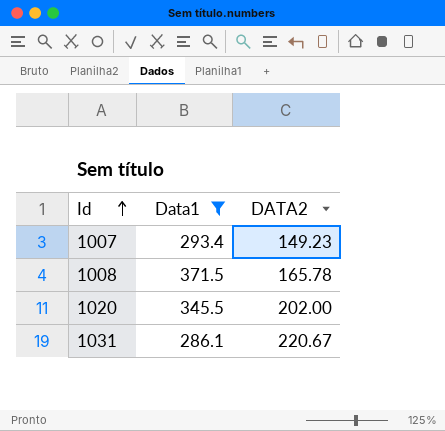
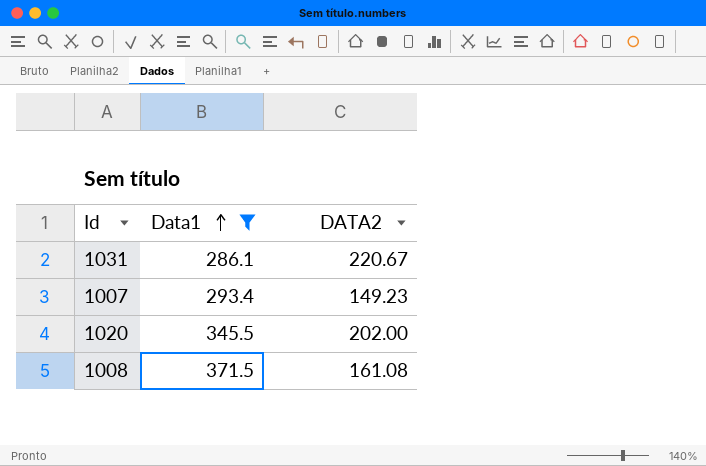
row order: Id ascending -> Data1 ascending
1008 | DATA2: 165.78 -> 161.08

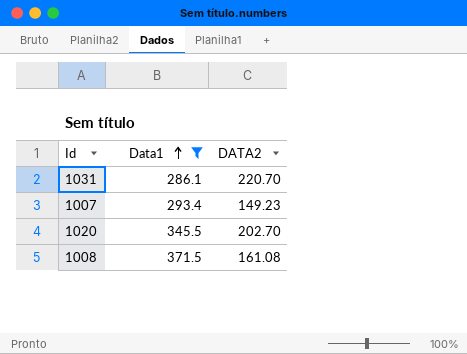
1031 | DATA2: 220.67 -> 220.70
1020 | DATA2: 202.00 -> 202.70

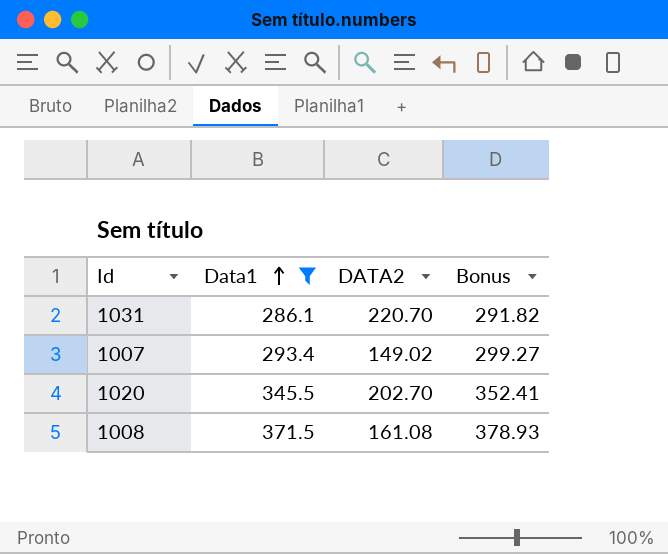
column Bonus | formula: none -> [Data1] * 1.02
1007 | DATA2: 149.23 -> 149.02

